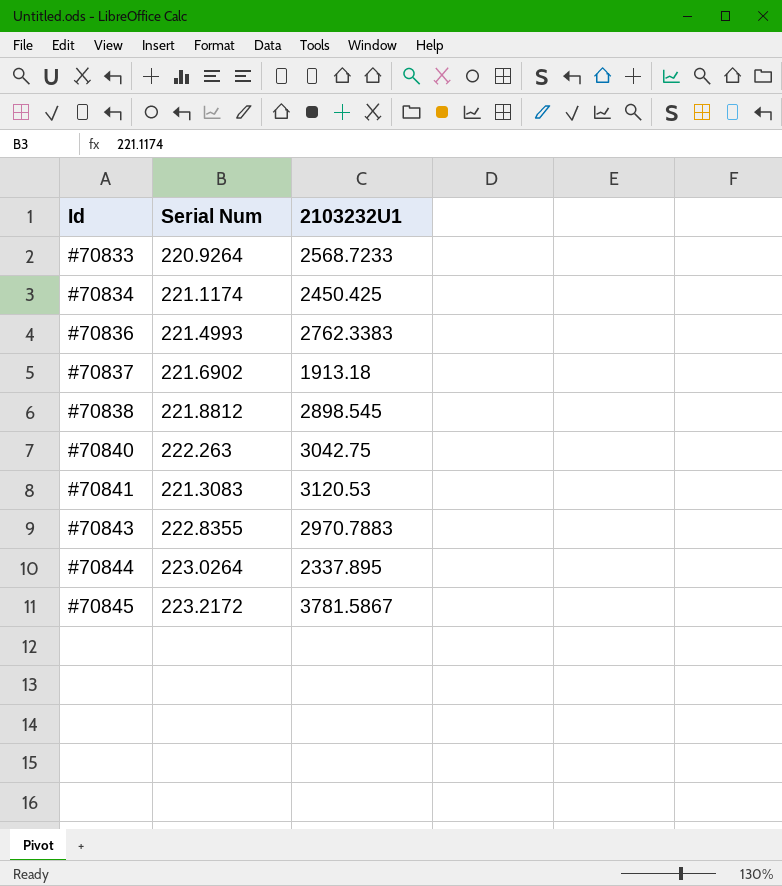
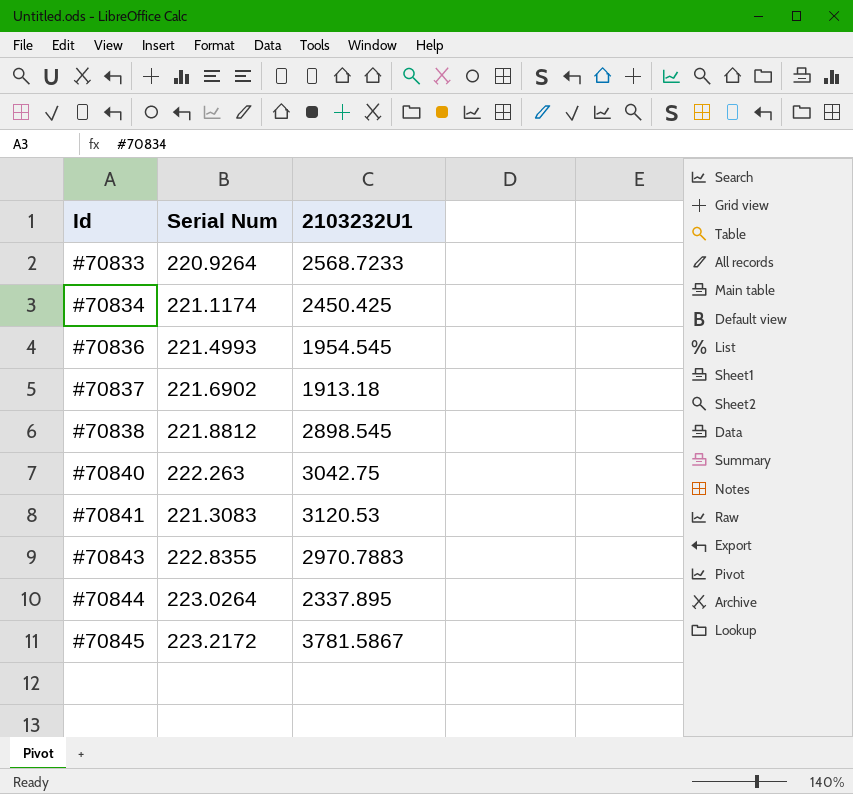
#70836 | 2103232U1: 2762.3383 -> 1954.545

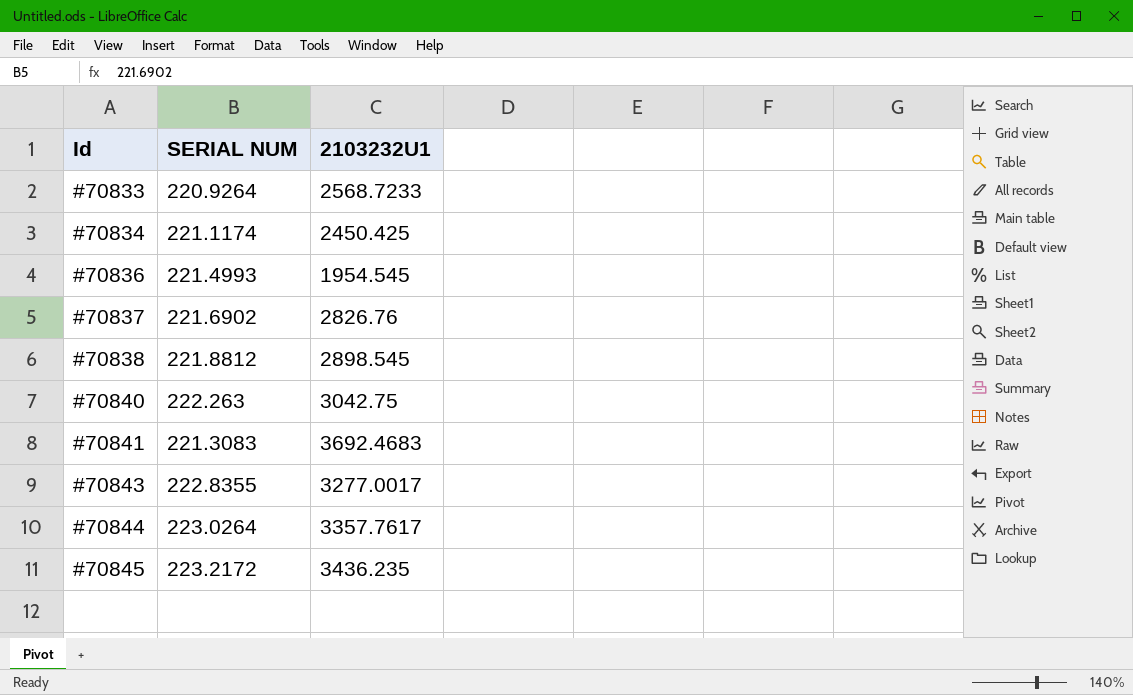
column name: Serial Num -> SERIAL NUM
#70837 | 2103232U1: 1913.18 -> 2826.76
#70841 | 2103232U1: 3120.53 -> 3692.4683
#70843 | 2103232U1: 2970.7883 -> 3277.0017
#70844 | 2103232U1: 2337.895 -> 3357.7617
#70845 | 2103232U1: 3781.5867 -> 3436.235

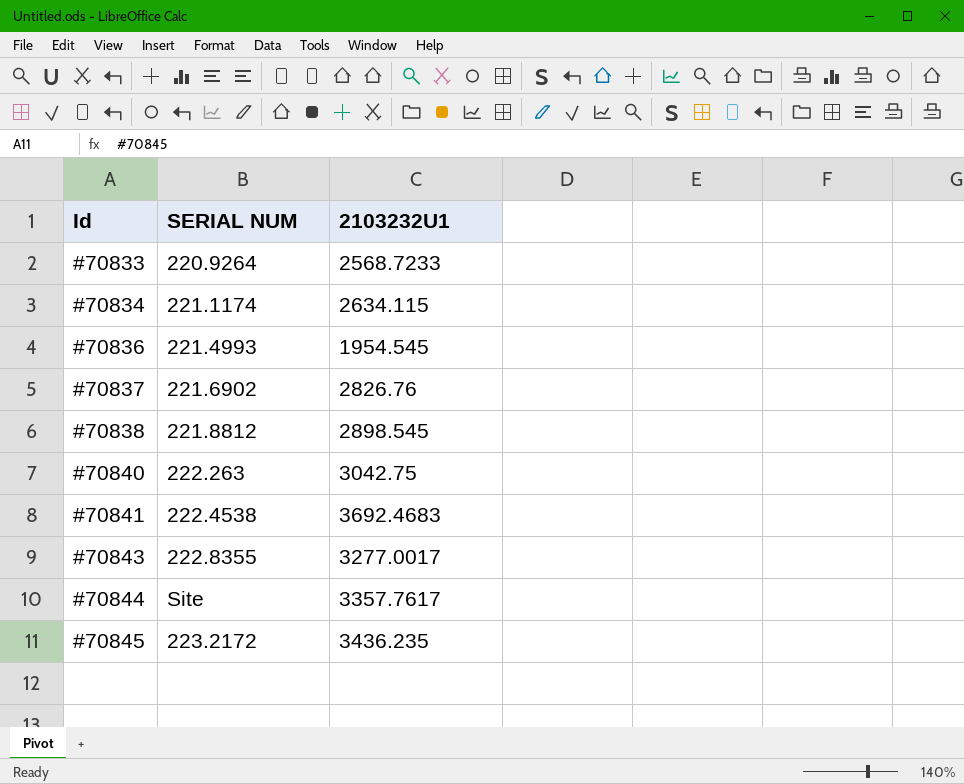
#70834 | 2103232U1: 2450.425 -> 2634.115
#70841 | SERIAL NUM: 221.3083 -> 222.4538
#70844 | SERIAL NUM: 223.0264 -> Site

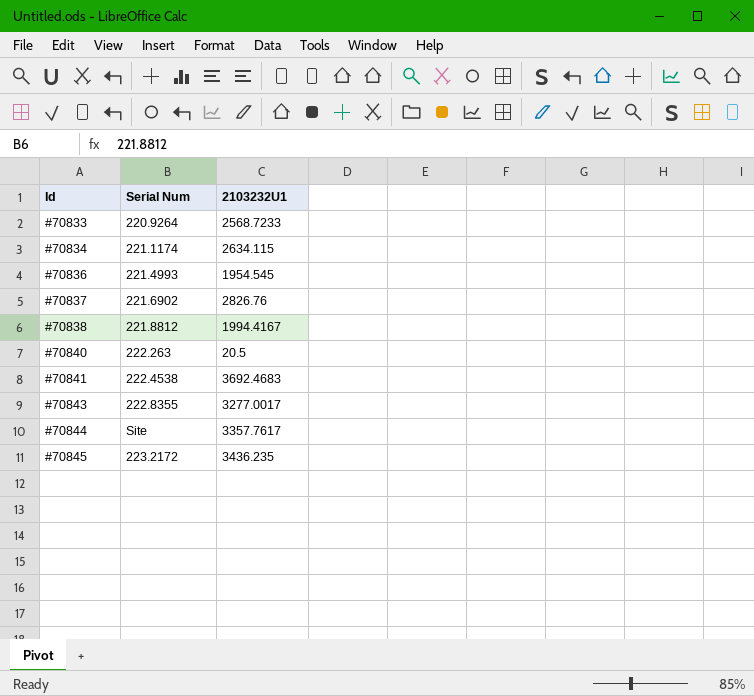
column name: SERIAL NUM -> Serial Num
#70838 | 2103232U1: 2898.545 -> 1994.4167
#70840 | 2103232U1: 3042.75 -> 20.5

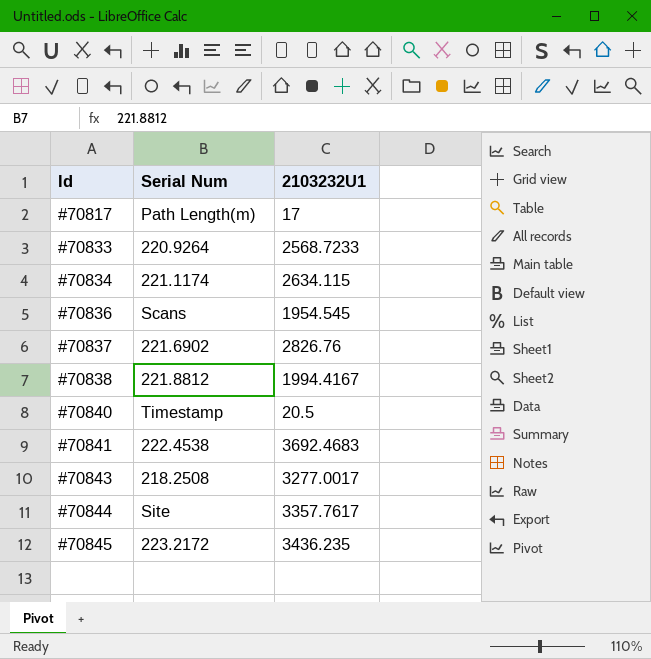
row #70817: none -> Path Length(m) | 17
#70836 | Serial Num: 221.4993 -> Scans
#70840 | Serial Num: 222.263 -> Timestamp
#70843 | Serial Num: 222.8355 -> 218.2508

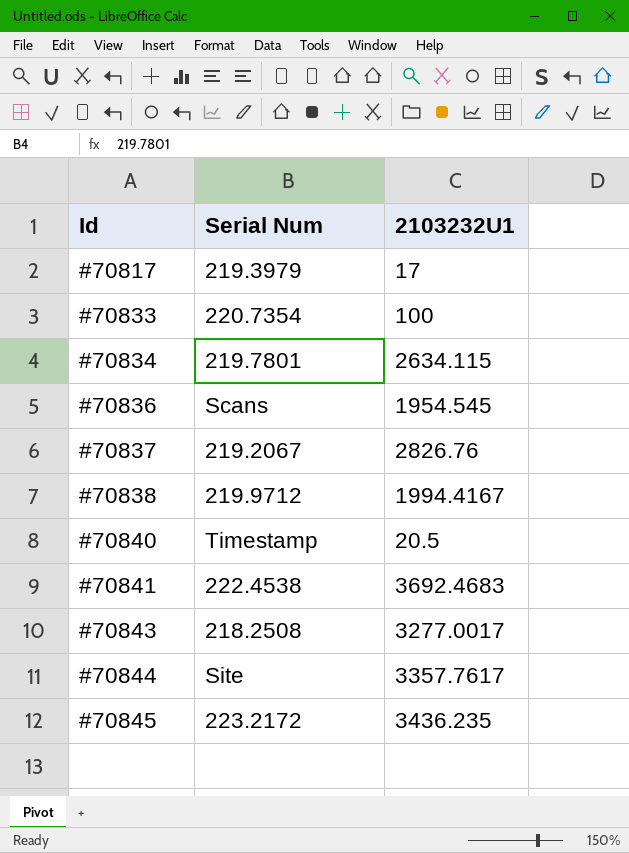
#70817 | Serial Num: Path Length(m) -> 219.3979
#70833 | Serial Num: 220.9264 -> 220.7354
#70833 | 2103232U1: 2568.7233 -> 100
#70834 | Serial Num: 221.1174 -> 219.7801
#70837 | Serial Num: 221.6902 -> 219.2067
#70838 | Serial Num: 221.8812 -> 219.9712

